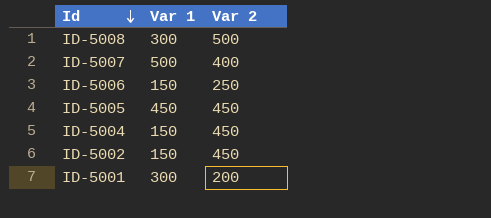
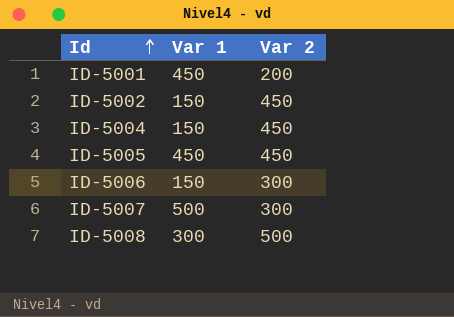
row order: Id descending -> Id ascending
ID-5001 | Var 1: 300 -> 450
ID-5006 | Var 2: 250 -> 300
ID-5007 | Var 2: 400 -> 300

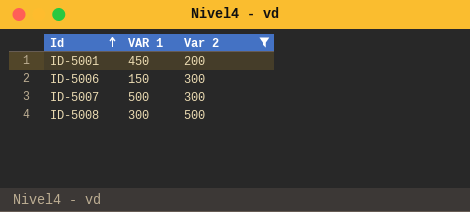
filter: none -> Var 2 != 450
column name: Var 1 -> VAR 1

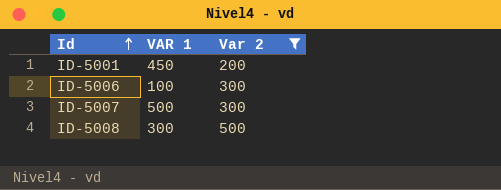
ID-5006 | VAR 1: 150 -> 100

